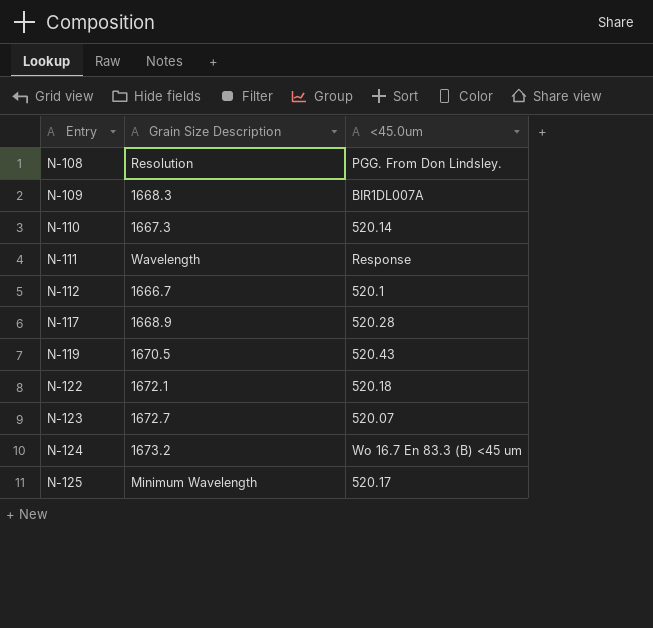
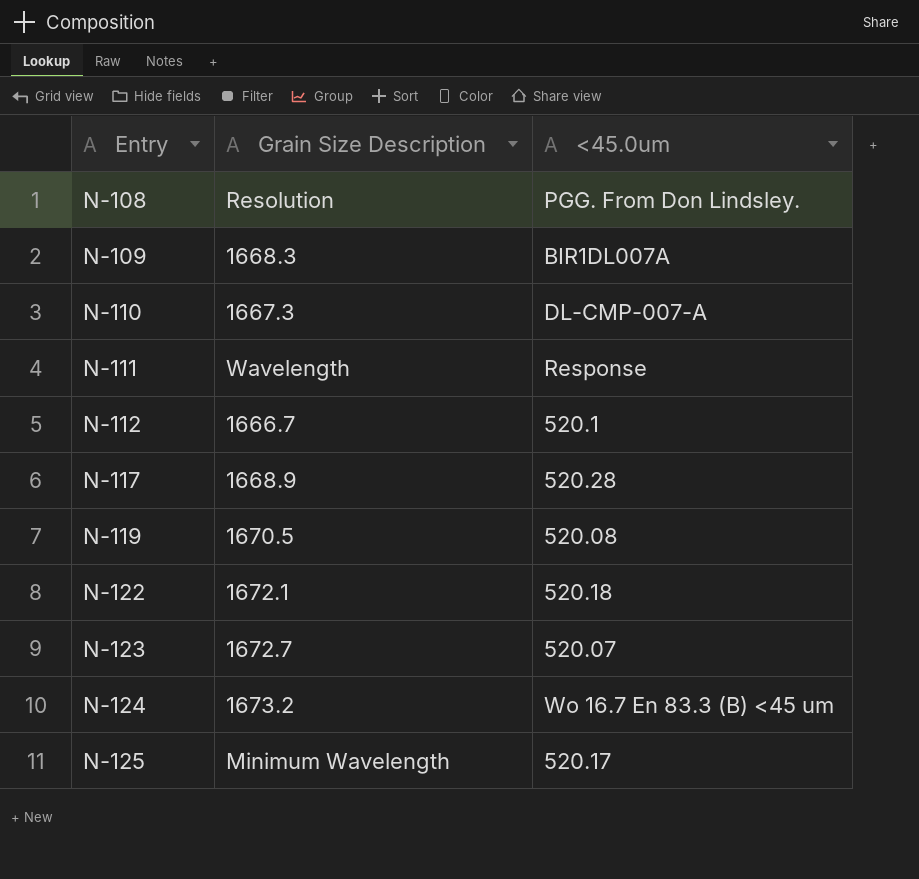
N-110 | <45.0um: 520.14 -> DL-CMP-007-A
N-119 | <45.0um: 520.43 -> 520.08

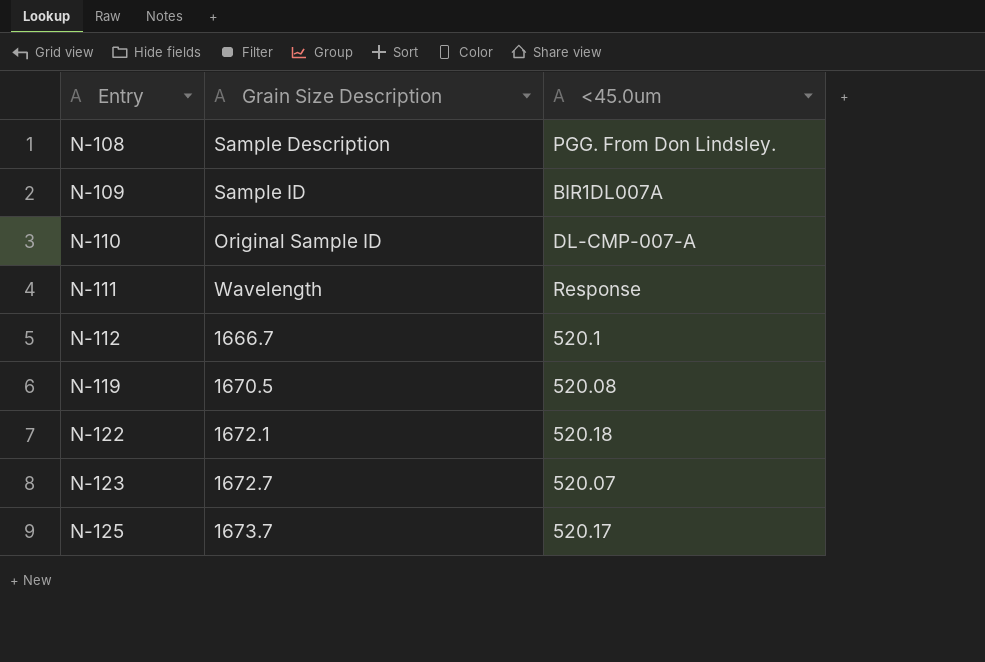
row N-117: 1668.9 | 520.28 -> none
row N-124: 1673.2 | Wo 16.7 En 83.3 (B) <45 um -> none
N-108 | Grain Size Description: Resolution -> Sample Description
N-109 | Grain Size Description: 1668.3 -> Sample ID
N-110 | Grain Size Description: 1667.3 -> Original Sample ID
N-125 | Grain Size Description: Minimum Wavelength -> 1673.7

